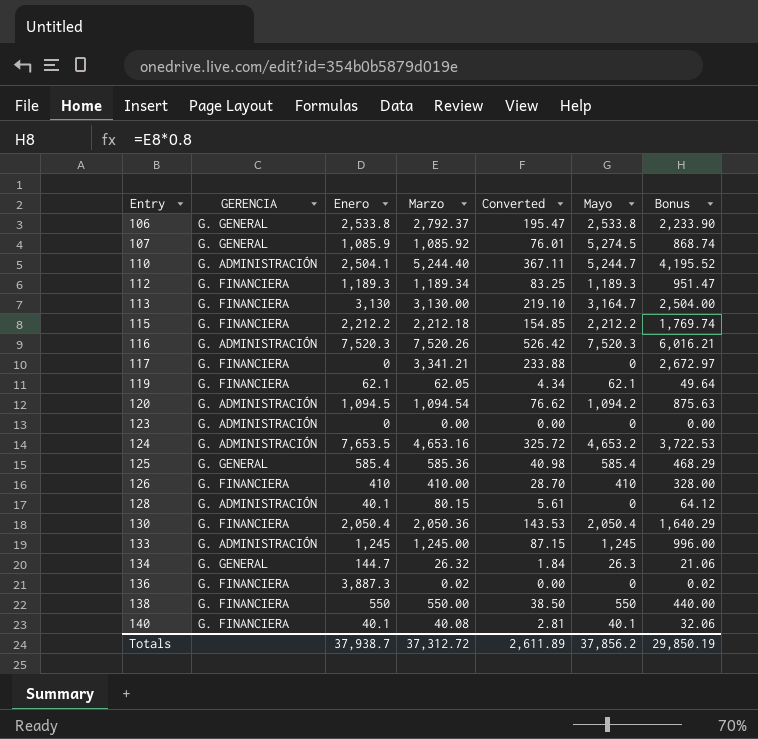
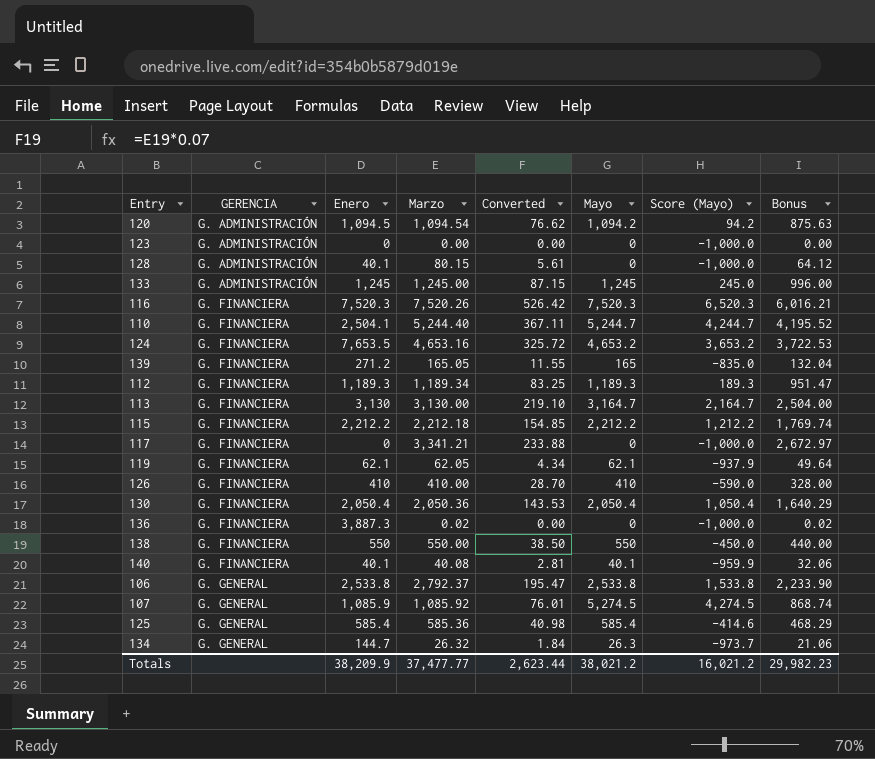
row order: Entry ascending -> GERENCIA ascending
column Score (Mayo) | formula: none -> [Mayo] - 1000
116 | GERENCIA: G. ADMINISTRACIÓN -> G. FINANCIERA
110 | GERENCIA: G. ADMINISTRACIÓN -> G. FINANCIERA
124 | GERENCIA: G. ADMINISTRACIÓN -> G. FINANCIERA
row 139: none -> G. FINANCIERA | 271.2 | 165.05 | 11.55 | 165 | -835.0 | 132.04
Totals | Enero: 37,938.7 -> 38,209.9
Totals | Marzo: 37,312.72 -> 37,477.77
Totals | Converted: 2,611.89 -> 2,623.44
Totals | Mayo: 37,856.2 -> 38,021.2
Totals | Bonus: 29,850.19 -> 29,982.23

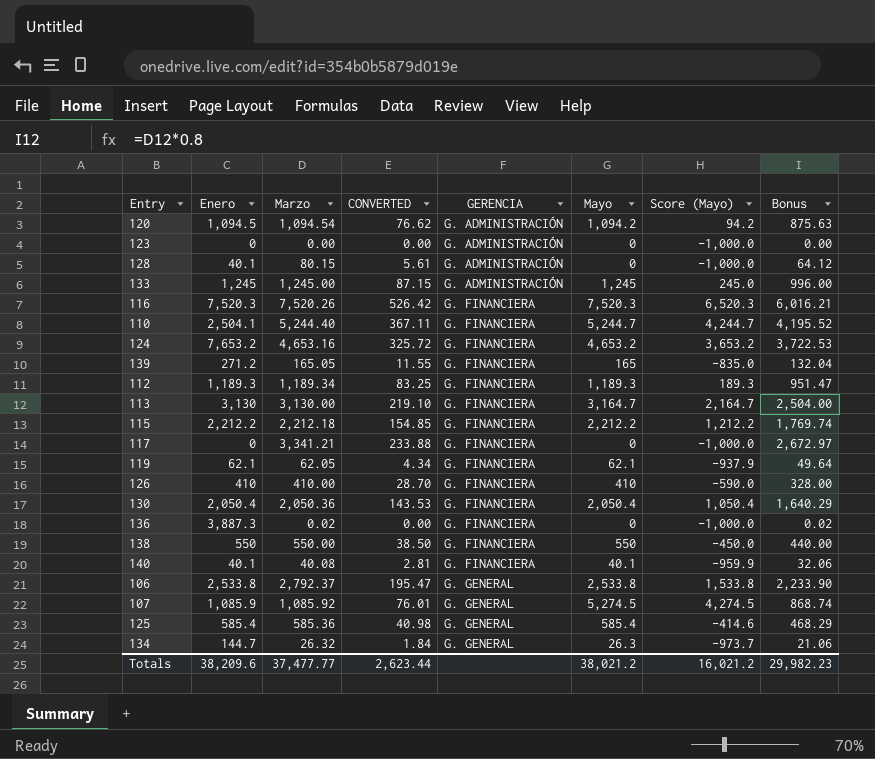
column name: Converted -> CONVERTED
column GERENCIA | position: 2 -> 5
124 | Enero: 7,653.5 -> 7,653.2
Totals | Enero: 38,209.9 -> 38,209.6

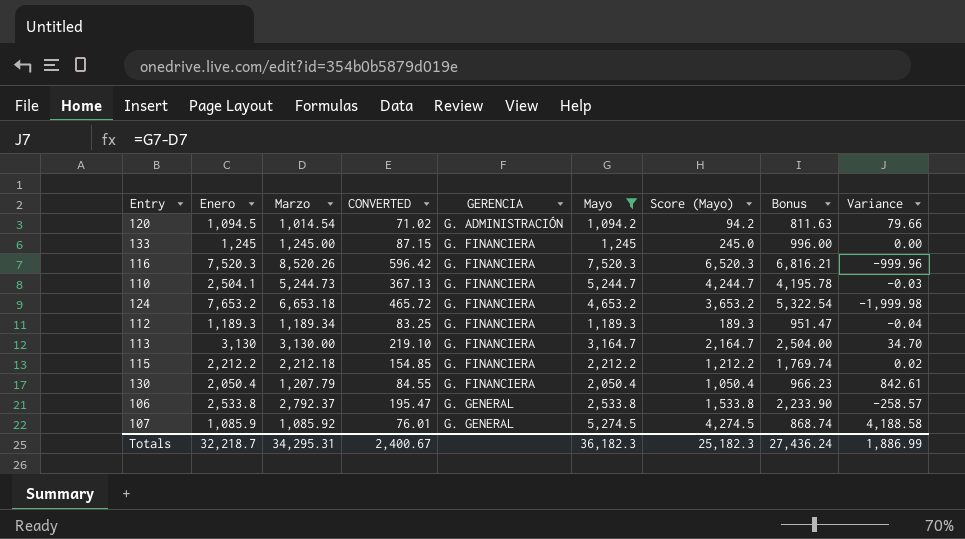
filter: none -> Mayo >= 1,094.2
column Variance | formula: none -> [Mayo] - [Marzo]
120 | Marzo: 1,094.54 -> 1,014.54
120 | CONVERTED: 76.62 -> 71.02
120 | Bonus: 875.63 -> 811.63
133 | GERENCIA: G. ADMINISTRACIÓN -> G. FINANCIERA
116 | Marzo: 7,520.26 -> 8,520.26
116 | CONVERTED: 526.42 -> 596.42
116 | Bonus: 6,016.21 -> 6,816.21
110 | Marzo: 5,244.40 -> 5,244.73
110 | CONVERTED: 367.11 -> 367.13
110 | Bonus: 4,195.52 -> 4,195.78
124 | Marzo: 4,653.16 -> 6,653.18
124 | CONVERTED: 325.72 -> 465.72
124 | Bonus: 3,722.53 -> 5,322.54
130 | Marzo: 2,050.36 -> 1,207.79
130 | CONVERTED: 143.53 -> 84.55
130 | Bonus: 1,640.29 -> 966.23
Totals | Enero: 38,209.6 -> 32,218.7
Totals | Marzo: 37,477.77 -> 34,295.31
Totals | CONVERTED: 2,623.44 -> 2,400.67
Totals | Mayo: 38,021.2 -> 36,182.3
Totals | Score (Mayo): 16,021.2 -> 25,182.3
Totals | Bonus: 29,982.23 -> 27,436.24

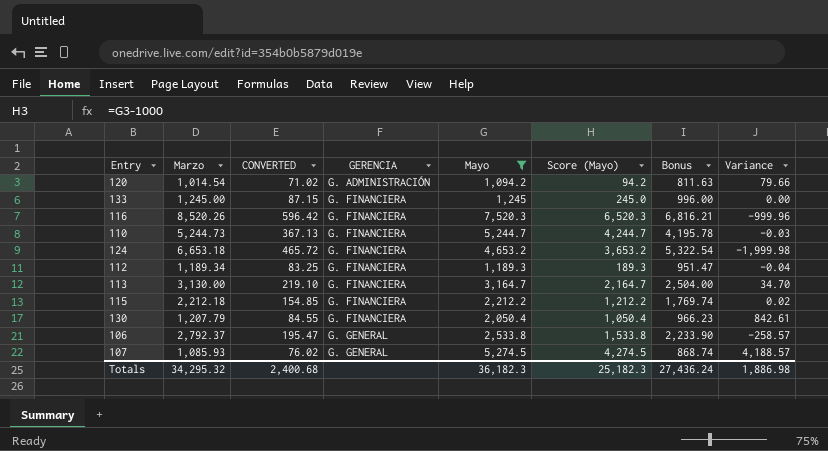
column Enero | position: 2 -> none
107 | Marzo: 1,085.92 -> 1,085.93
107 | CONVERTED: 76.01 -> 76.02
107 | Variance: 4,188.58 -> 4,188.57
Totals | Marzo: 34,295.31 -> 34,295.32
Totals | CONVERTED: 2,400.67 -> 2,400.68
Totals | Variance: 1,886.99 -> 1,886.98

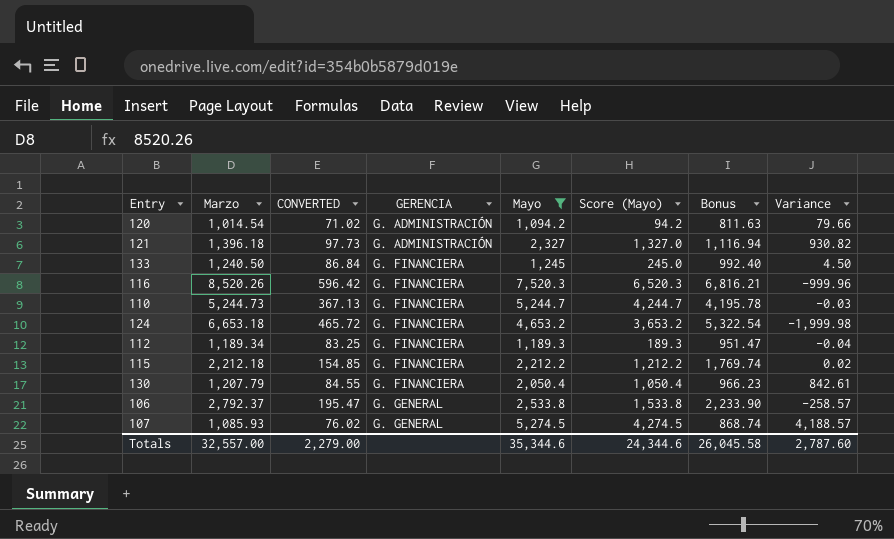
row 113: 3,130.00 | 219.10 | G. FINANCIERA | 3,164.7 | 2,164.7 | 2,504.00 | 34.70 -> none
row 121: none -> 1,396.18 | 97.73 | G. ADMINISTRACIÓN | 2,327 | 1,327.0 | 1,116.94 | 930.82
133 | Marzo: 1,245.00 -> 1,240.50
133 | CONVERTED: 87.15 -> 86.84
133 | Bonus: 996.00 -> 992.40
133 | Variance: 0.00 -> 4.50
Totals | Marzo: 34,295.32 -> 32,557.00
Totals | CONVERTED: 2,400.68 -> 2,279.00
Totals | Mayo: 36,182.3 -> 35,344.6
Totals | Score (Mayo): 25,182.3 -> 24,344.6
Totals | Bonus: 27,436.24 -> 26,045.58
Totals | Variance: 1,886.98 -> 2,787.60

